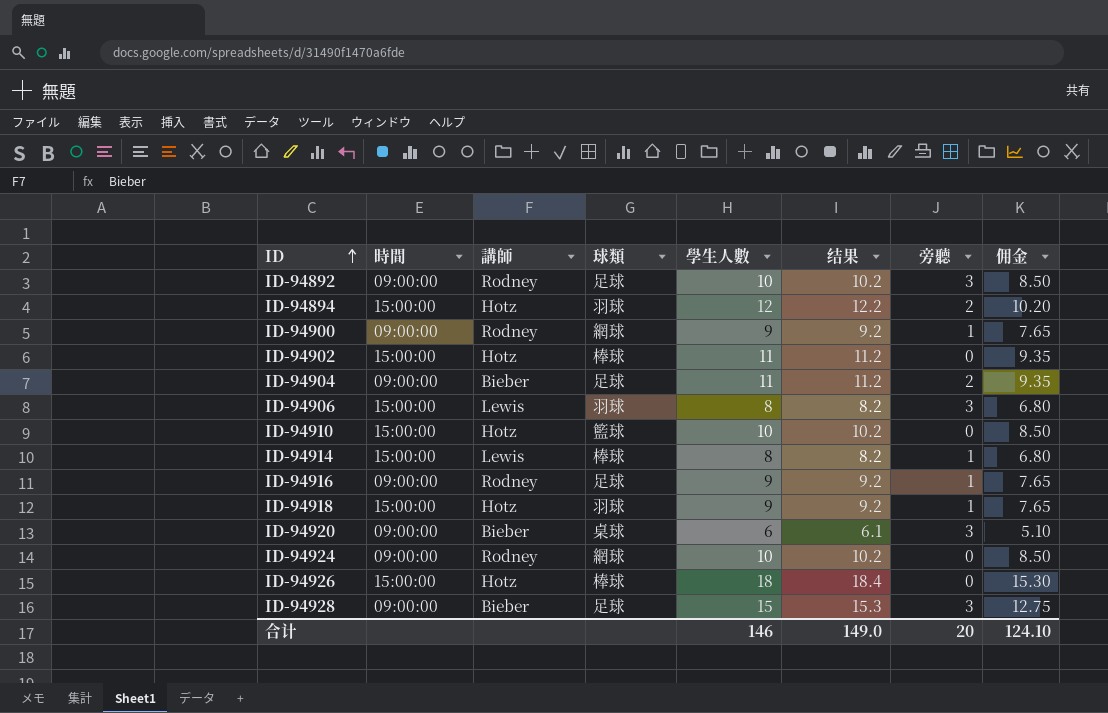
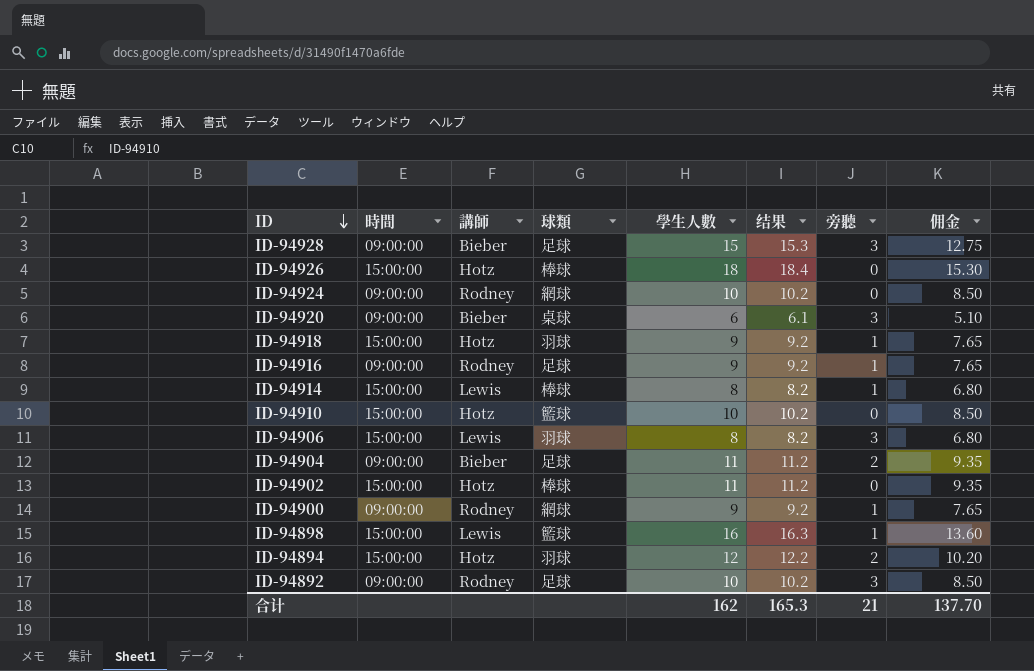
row order: ID ascending -> ID descending
row ID-94898: none -> 15:00:00 | Lewis | 籃球 | 16 | 16.3 | 1 | 13.60
合计 | 學生人數: 146 -> 162
合计 | 结果: 149.0 -> 165.3
合计 | 旁聽: 20 -> 21
合计 | 佣金: 124.10 -> 137.70

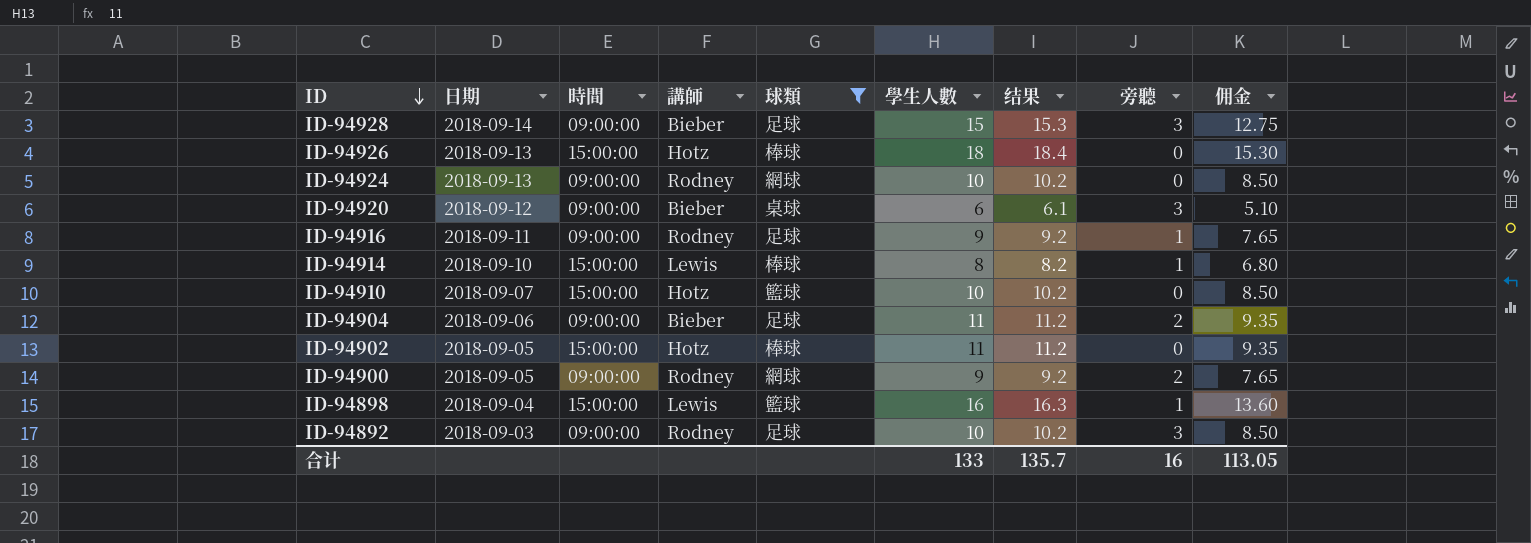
filter: none -> 球類 != 羽球
column 日期 | position: none -> 2
ID-94900 | 旁聽: 1 -> 2
合计 | 學生人數: 162 -> 133
合计 | 结果: 165.3 -> 135.7
合计 | 旁聽: 21 -> 16
合计 | 佣金: 137.70 -> 113.05

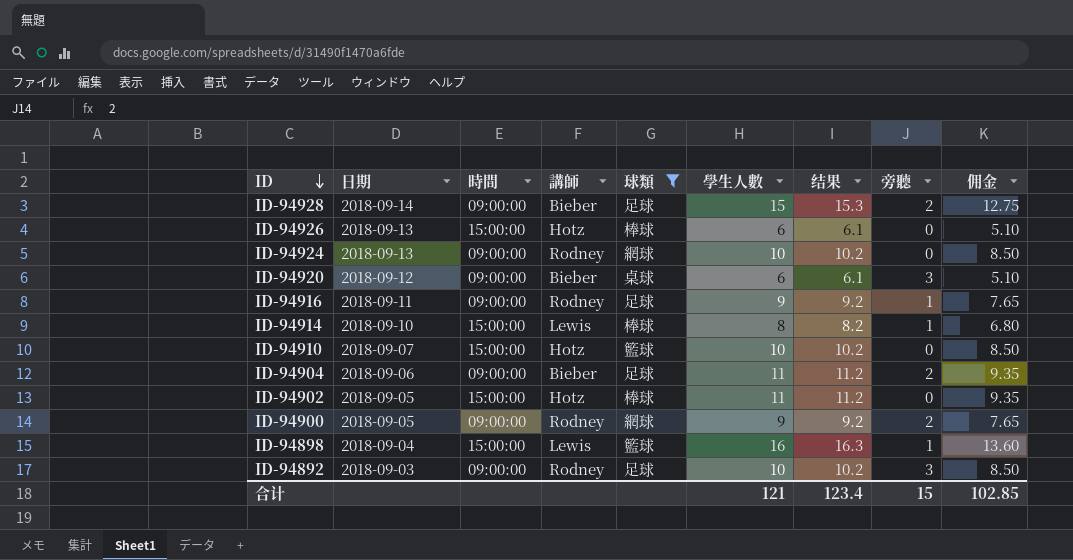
ID-94928 | 旁聽: 3 -> 2
ID-94926 | 學生人數: 18 -> 6
ID-94926 | 结果: 18.4 -> 6.1
ID-94926 | 佣金: 15.30 -> 5.10
合计 | 學生人數: 133 -> 121
合计 | 结果: 135.7 -> 123.4
合计 | 旁聽: 16 -> 15
合计 | 佣金: 113.05 -> 102.85

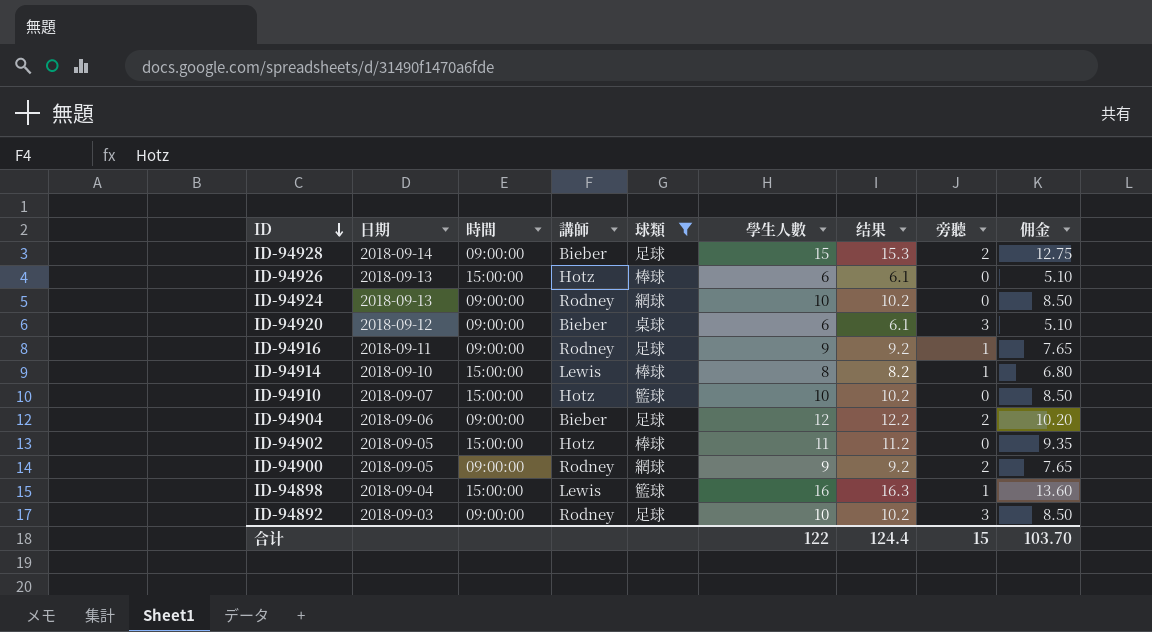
ID-94904 | 學生人數: 11 -> 12
ID-94904 | 结果: 11.2 -> 12.2
ID-94904 | 佣金: 9.35 -> 10.20
合计 | 學生人數: 121 -> 122
合计 | 结果: 123.4 -> 124.4
合计 | 佣金: 102.85 -> 103.70

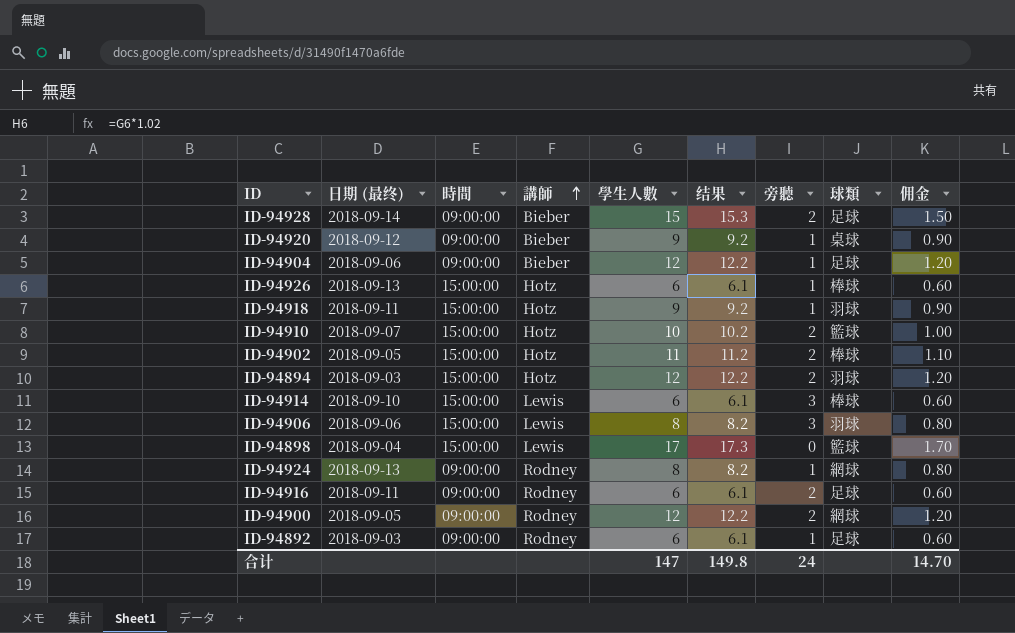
filter: 球類 != 羽球 -> none
row order: ID descending -> 講師 ascending
column name: 日期 -> 日期 (最终)
column 球類 | position: 5 -> 8
column 佣金 | formula: [學生人數] * 0.85 -> [學生人數] * 0.1
ID-94920 | 學生人數: 6 -> 9
ID-94920 | 结果: 6.1 -> 9.2
ID-94920 | 旁聽: 3 -> 1
ID-94904 | 旁聽: 2 -> 1
ID-94926 | 旁聽: 0 -> 1
ID-94910 | 旁聽: 0 -> 2
ID-94902 | 旁聽: 0 -> 2
ID-94914 | 學生人數: 8 -> 6
ID-94914 | 结果: 8.2 -> 6.1
ID-94914 | 旁聽: 1 -> 3
ID-94898 | 學生人數: 16 -> 17
ID-94898 | 结果: 16.3 -> 17.3
ID-94898 | 旁聽: 1 -> 0
ID-94924 | 學生人數: 10 -> 8
ID-94924 | 结果: 10.2 -> 8.2
ID-94924 | 旁聽: 0 -> 1
ID-94916 | 學生人數: 9 -> 6
ID-94916 | 结果: 9.2 -> 6.1
ID-94916 | 旁聽: 1 -> 2
ID-94900 | 學生人數: 9 -> 12
ID-94900 | 结果: 9.2 -> 12.2
ID-94892 | 學生人數: 10 -> 6
ID-94892 | 结果: 10.2 -> 6.1
ID-94892 | 旁聽: 3 -> 1
合计 | 學生人數: 122 -> 147
合计 | 结果: 124.4 -> 149.8
合计 | 旁聽: 15 -> 24
合计 | 佣金: 103.70 -> 14.70

